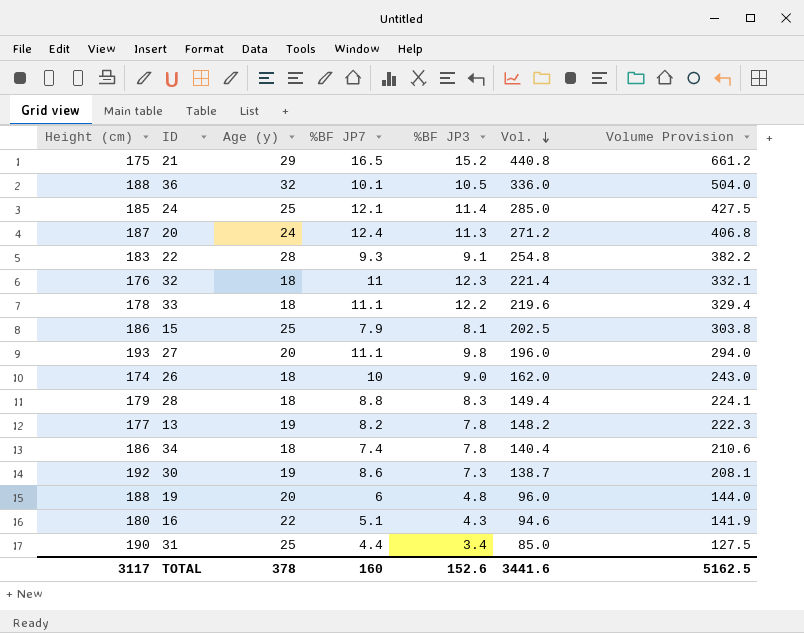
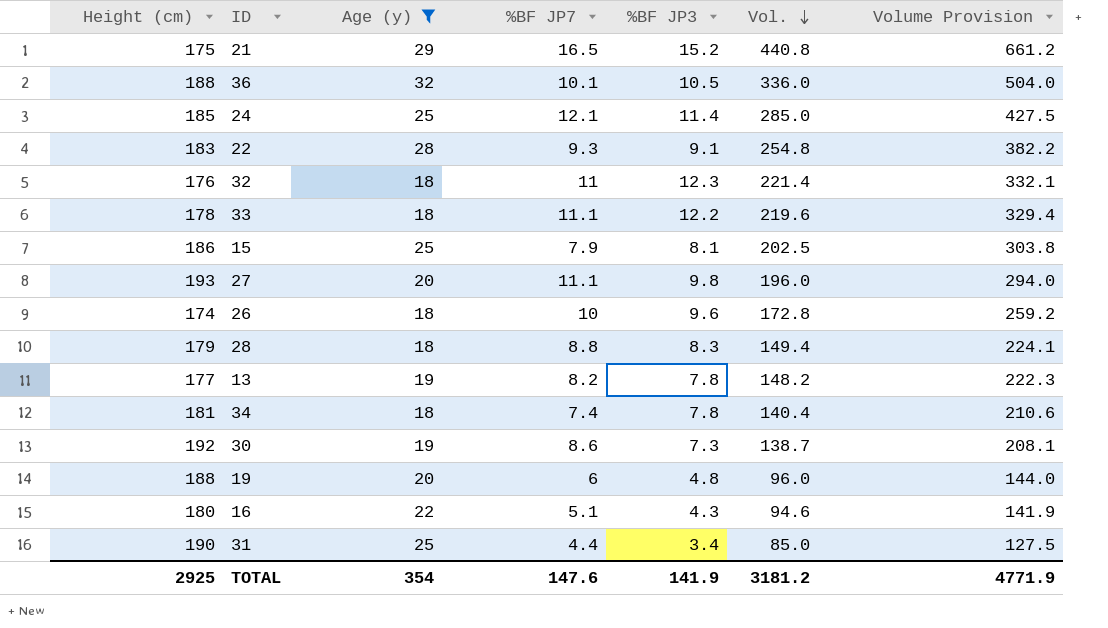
filter: none -> Age (y) != 24
26 | %BF JP3: 9.0 -> 9.6
26 | Vol.: 162.0 -> 172.8
26 | Volume Provision: 243.0 -> 259.2
34 | Height (cm): 186 -> 181
TOTAL | Height (cm): 3117 -> 2925
TOTAL | Age (y): 378 -> 354
TOTAL | %BF JP7: 160 -> 147.6
TOTAL | %BF JP3: 152.6 -> 141.9
TOTAL | Vol.: 3441.6 -> 3181.2
TOTAL | Volume Provision: 5162.5 -> 4771.9

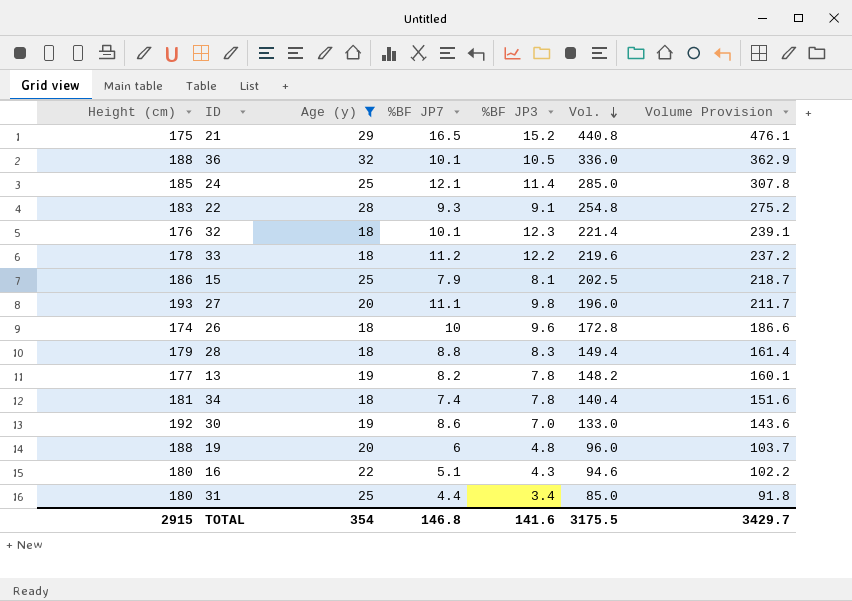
column Volume Provision | formula: [Vol.] * 1.5 -> [Vol.] * 1.08
32 | %BF JP7: 11 -> 10.1
33 | %BF JP7: 11.1 -> 11.2
30 | %BF JP3: 7.3 -> 7.0
30 | Vol.: 138.7 -> 133.0
31 | Height (cm): 190 -> 180
TOTAL | Height (cm): 2925 -> 2915
TOTAL | %BF JP7: 147.6 -> 146.8
TOTAL | %BF JP3: 141.9 -> 141.6
TOTAL | Vol.: 3181.2 -> 3175.5
TOTAL | Volume Provision: 4771.9 -> 3429.7

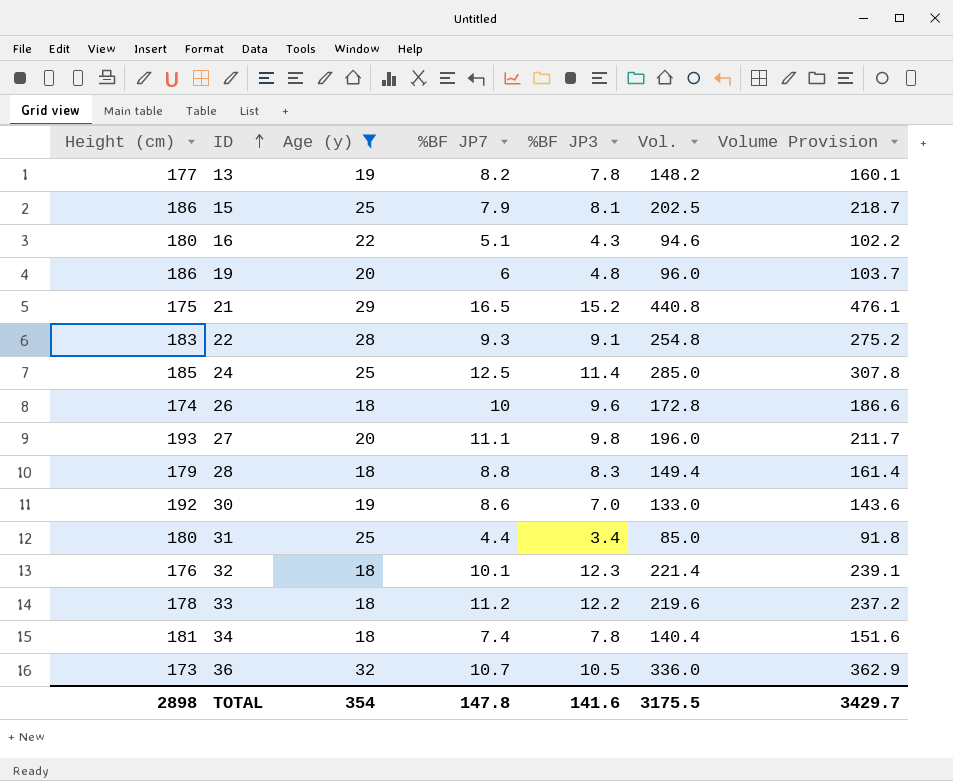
row order: Vol. descending -> ID ascending
19 | Height (cm): 188 -> 186
24 | %BF JP7: 12.1 -> 12.5
36 | Height (cm): 188 -> 173
36 | %BF JP7: 10.1 -> 10.7
TOTAL | Height (cm): 2915 -> 2898
TOTAL | %BF JP7: 146.8 -> 147.8

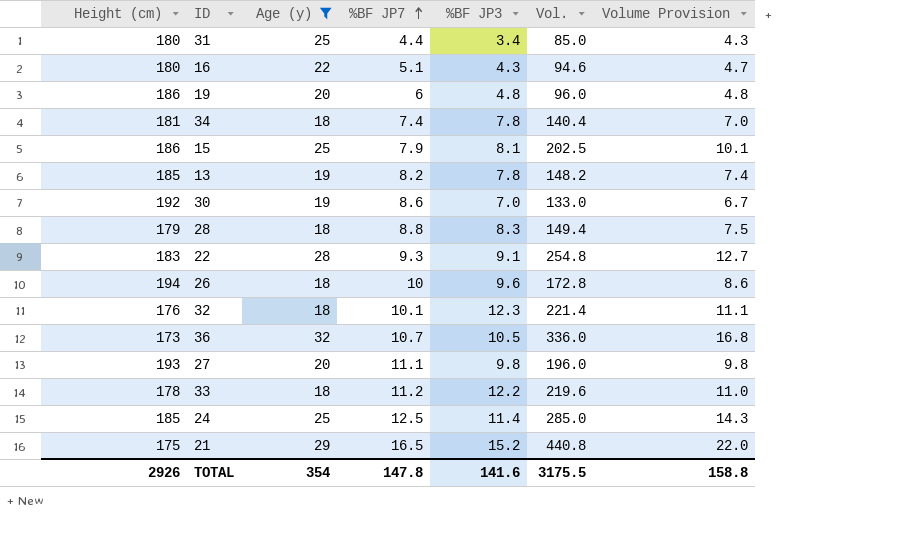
row order: ID ascending -> %BF JP7 ascending
column Volume Provision | formula: [Vol.] * 1.08 -> [Vol.] * 0.05
13 | Height (cm): 177 -> 185
26 | Height (cm): 174 -> 194
TOTAL | Height (cm): 2898 -> 2926
TOTAL | Volume Provision: 3429.7 -> 158.8

